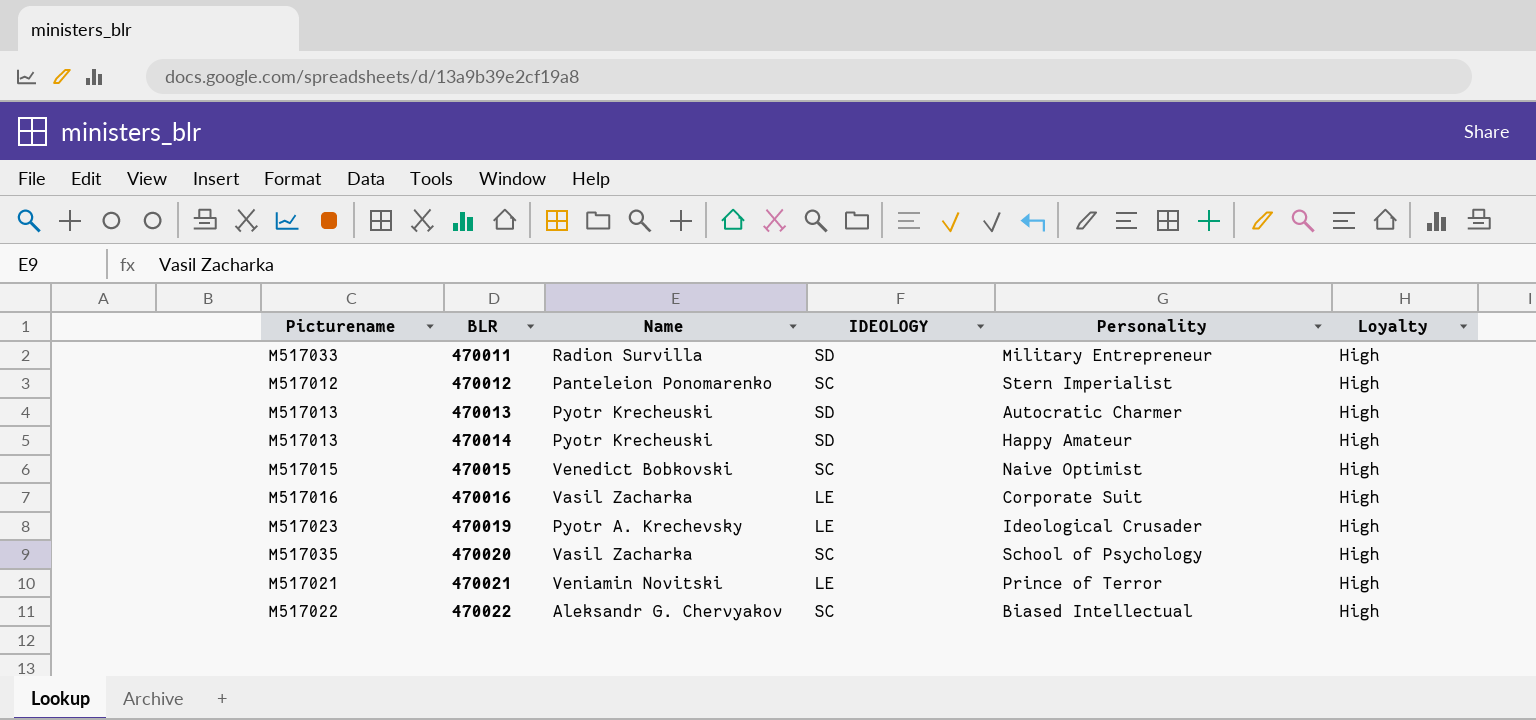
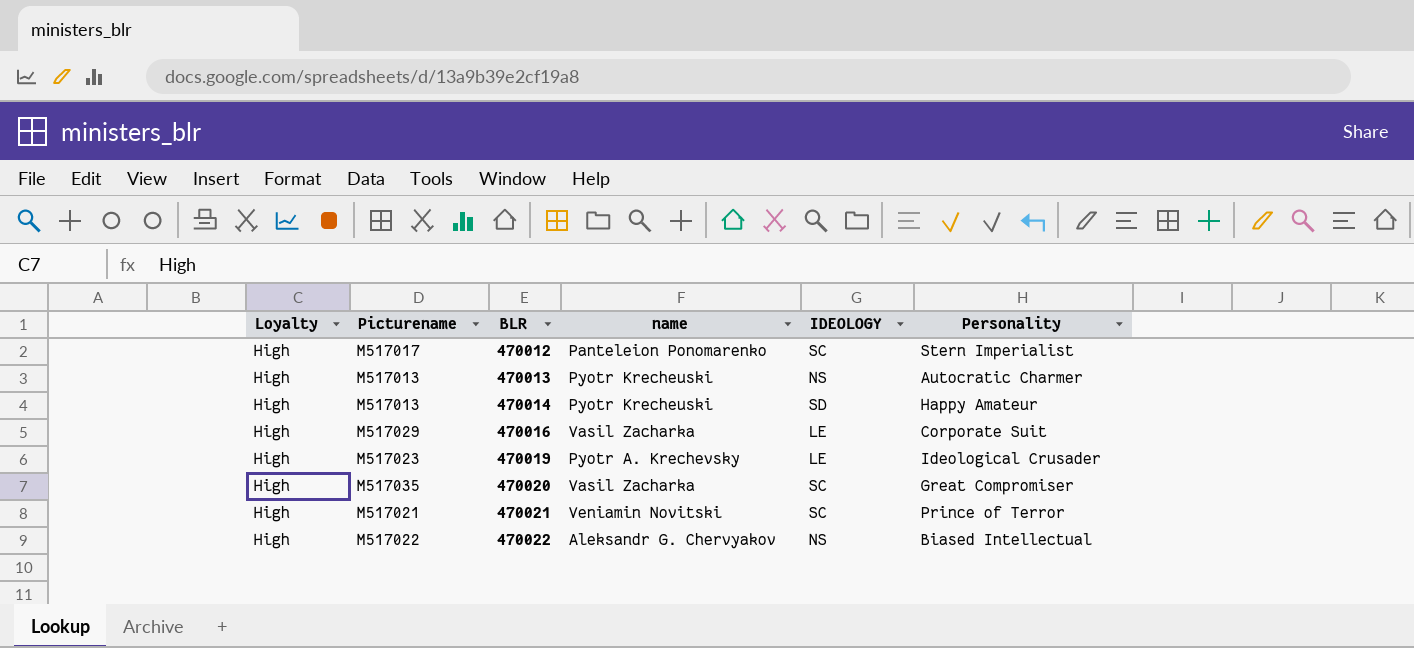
column Loyalty | position: 6 -> 1
column name: Name -> name
row 470011: M517033 | Radion Survilla | SD | Military Entrepreneur | High -> none
row 470015: M517015 | Venedict Bobkovski | SC | Naive Optimist | High -> none
470012 | Picturename: M517012 -> M517017
470013 | IDEOLOGY: SD -> NS
470016 | Picturename: M517016 -> M517029
470020 | Personality: School of Psychology -> Great Compromiser
470021 | IDEOLOGY: LE -> SC
470022 | IDEOLOGY: SC -> NS

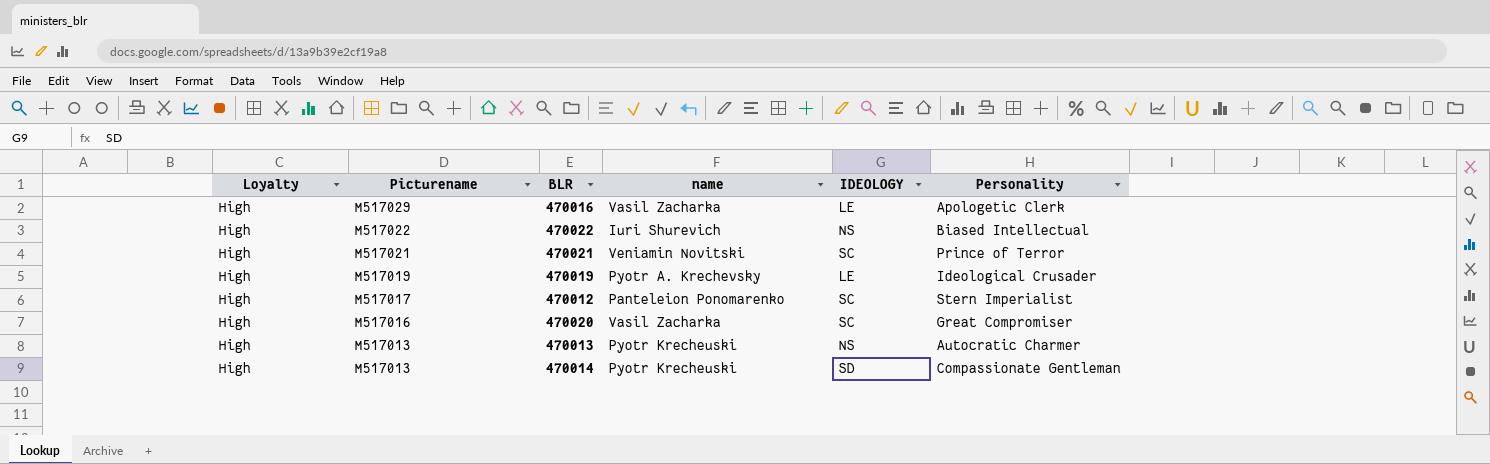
row order: BLR ascending -> Picturename descending
470016 | Personality: Corporate Suit -> Apologetic Clerk
470022 | name: Aleksandr G. Chervyakov -> Iuri Shurevich
470019 | Picturename: M517023 -> M517019
470020 | Picturename: M517035 -> M517016
470014 | Personality: Happy Amateur -> Compassionate Gentleman

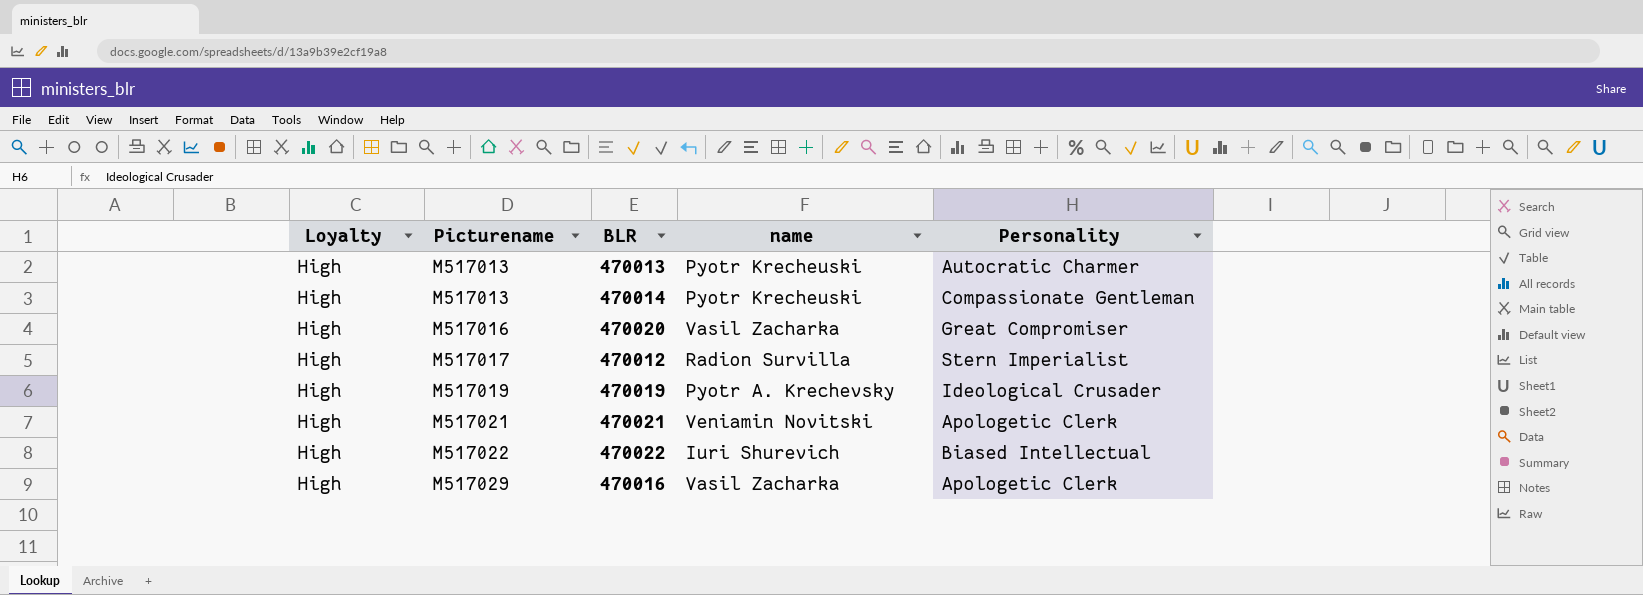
row order: Picturename descending -> Picturename ascending
column IDEOLOGY | position: 5 -> none
470012 | name: Panteleion Ponomarenko -> Radion Survilla
470021 | Personality: Prince of Terror -> Apologetic Clerk

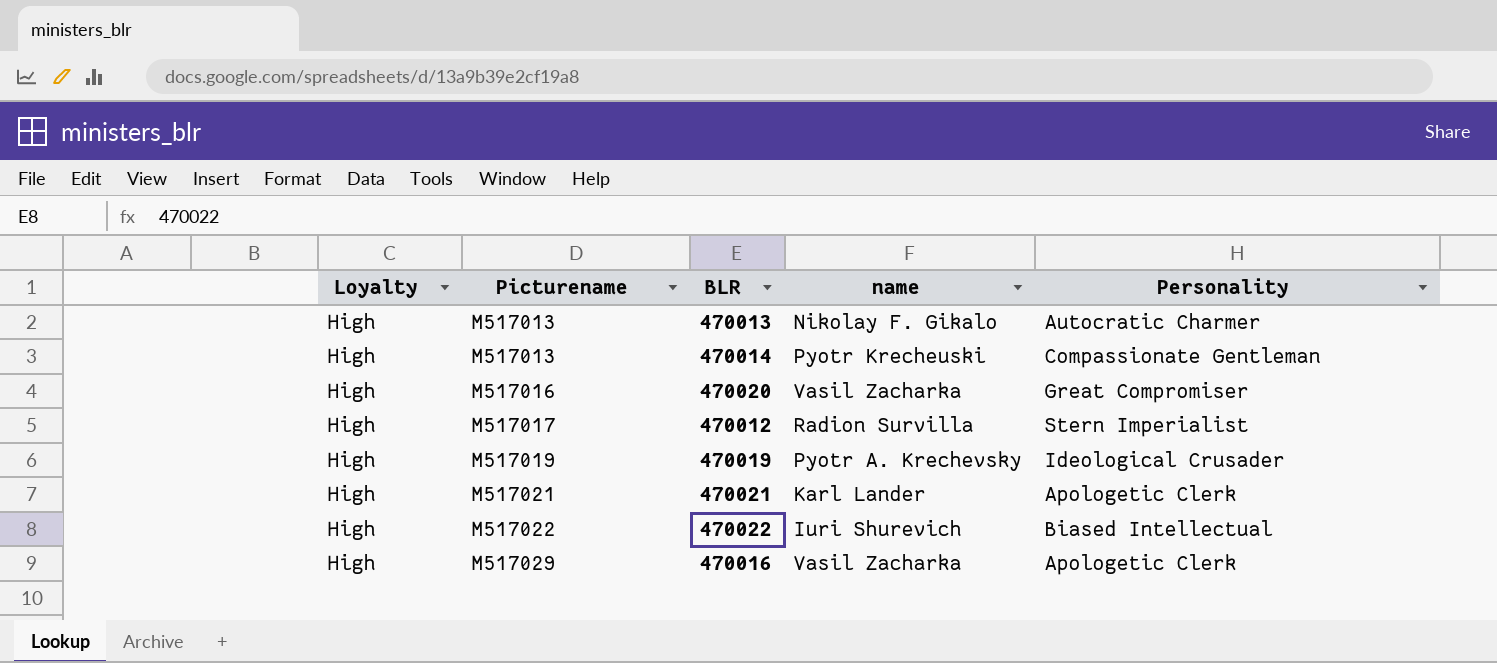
470013 | name: Pyotr Krecheuski -> Nikolay F. Gikalo
470021 | name: Veniamin Novitski -> Karl Lander

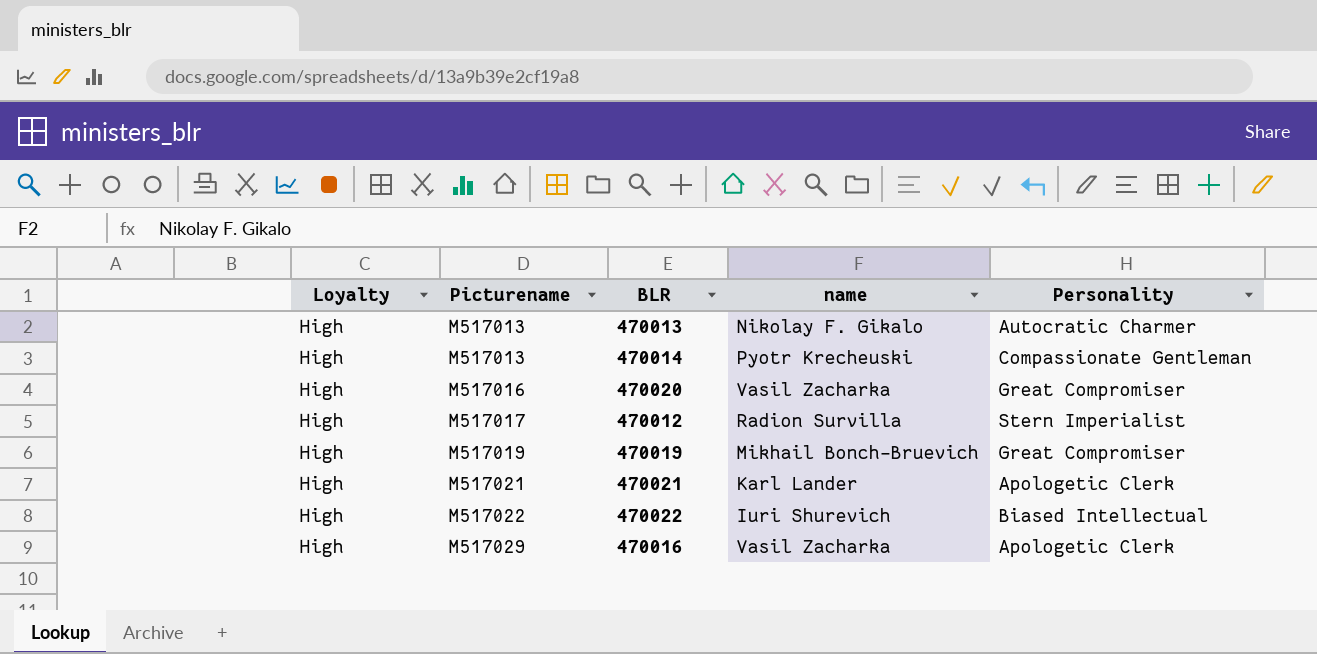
470019 | name: Pyotr A. Krechevsky -> Mikhail Bonch-Bruevich
470019 | Personality: Ideological Crusader -> Great Compromiser

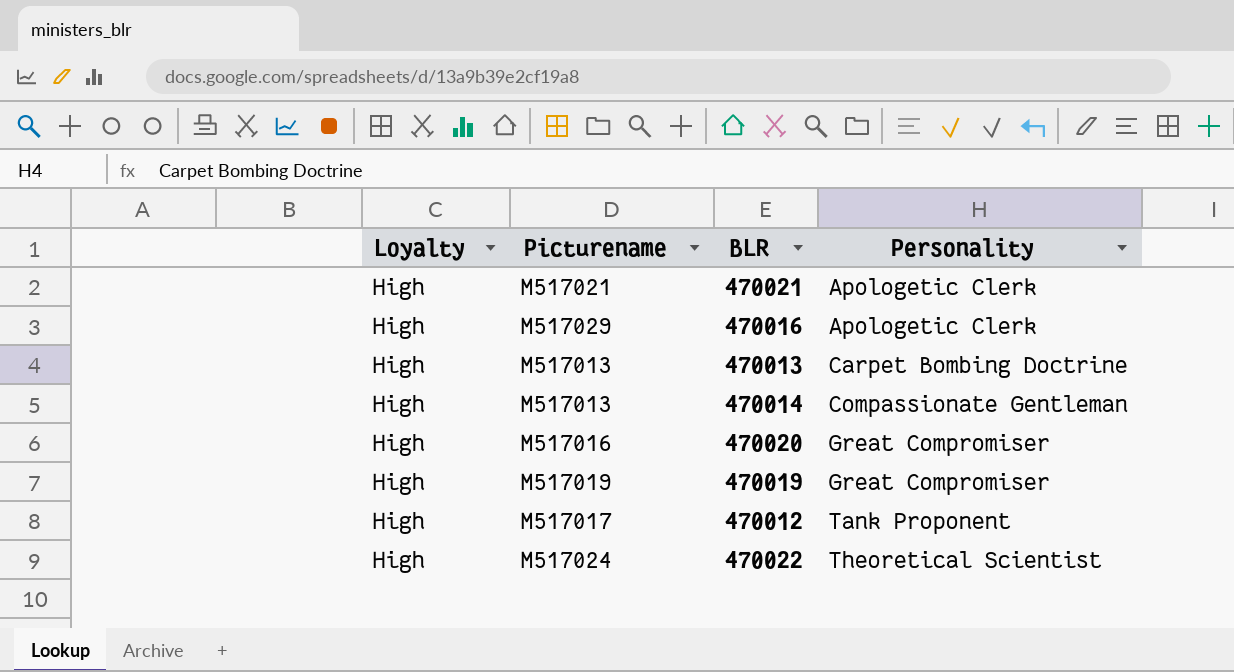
row order: Picturename ascending -> Personality ascending
column name | position: 4 -> none
470013 | Personality: Autocratic Charmer -> Carpet Bombing Doctrine
470012 | Personality: Stern Imperialist -> Tank Proponent
470022 | Picturename: M517022 -> M517024
470022 | Personality: Biased Intellectual -> Theoretical Scientist

